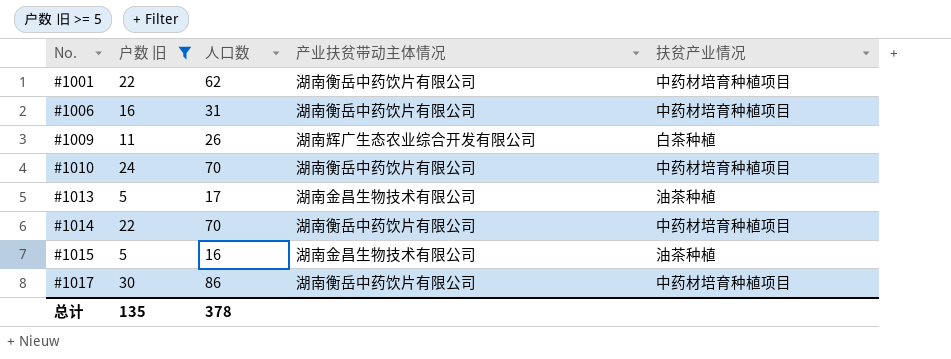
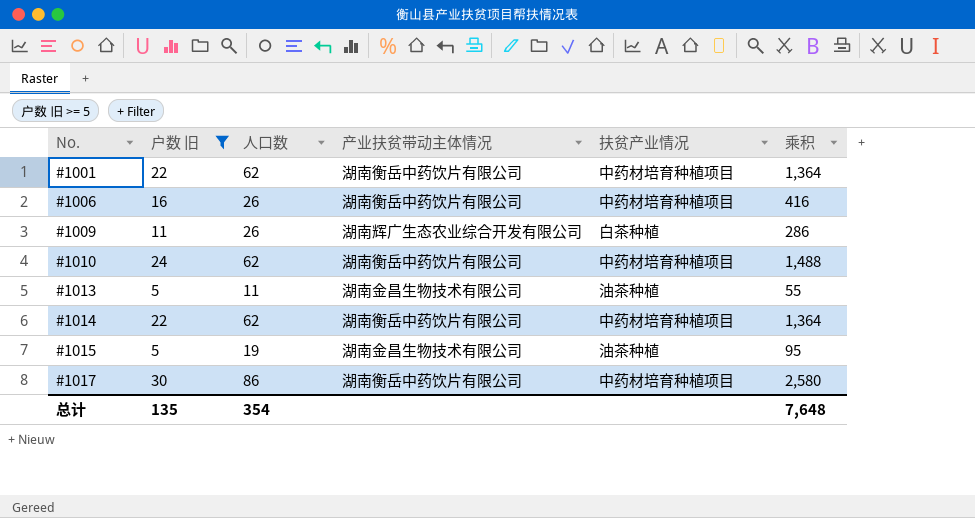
column 乘积 | formula: none -> [户数 旧] * [人口数]
#1006 | 人口数: 31 -> 26
#1010 | 人口数: 70 -> 62
#1013 | 人口数: 17 -> 11
#1014 | 人口数: 70 -> 62
#1015 | 人口数: 16 -> 19
总计 | 人口数: 378 -> 354

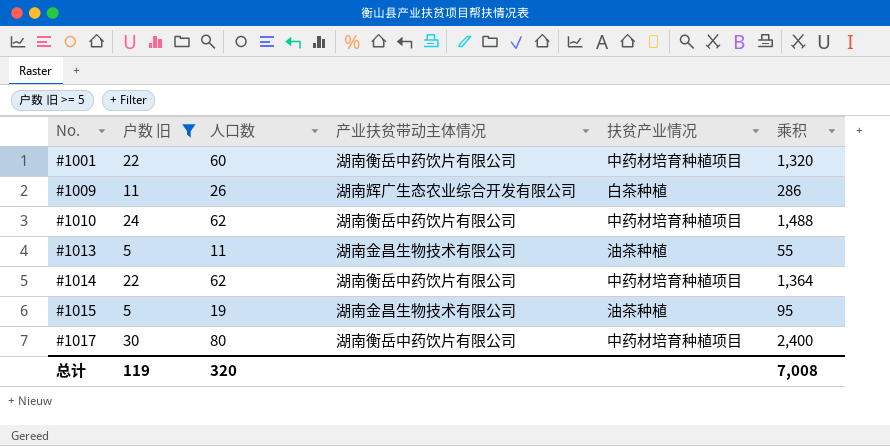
row #1006: 16 | 26 | 湖南衡岳中药饮片有限公司 | 中药材培育种植项目 | 416 -> none
#1001 | 人口数: 62 -> 60
#1001 | 乘积: 1,364 -> 1,320
#1017 | 人口数: 86 -> 80
#1017 | 乘积: 2,580 -> 2,400
总计 | 户数 旧: 135 -> 119
总计 | 人口数: 354 -> 320
总计 | 乘积: 7,648 -> 7,008

